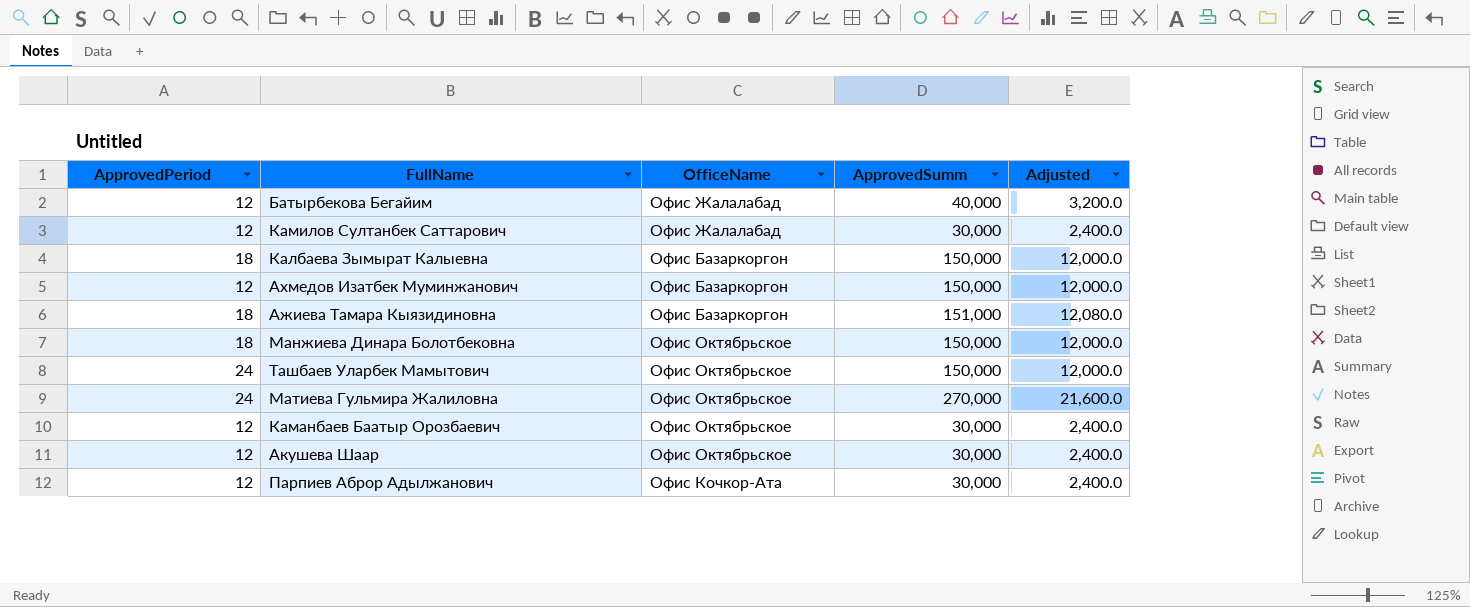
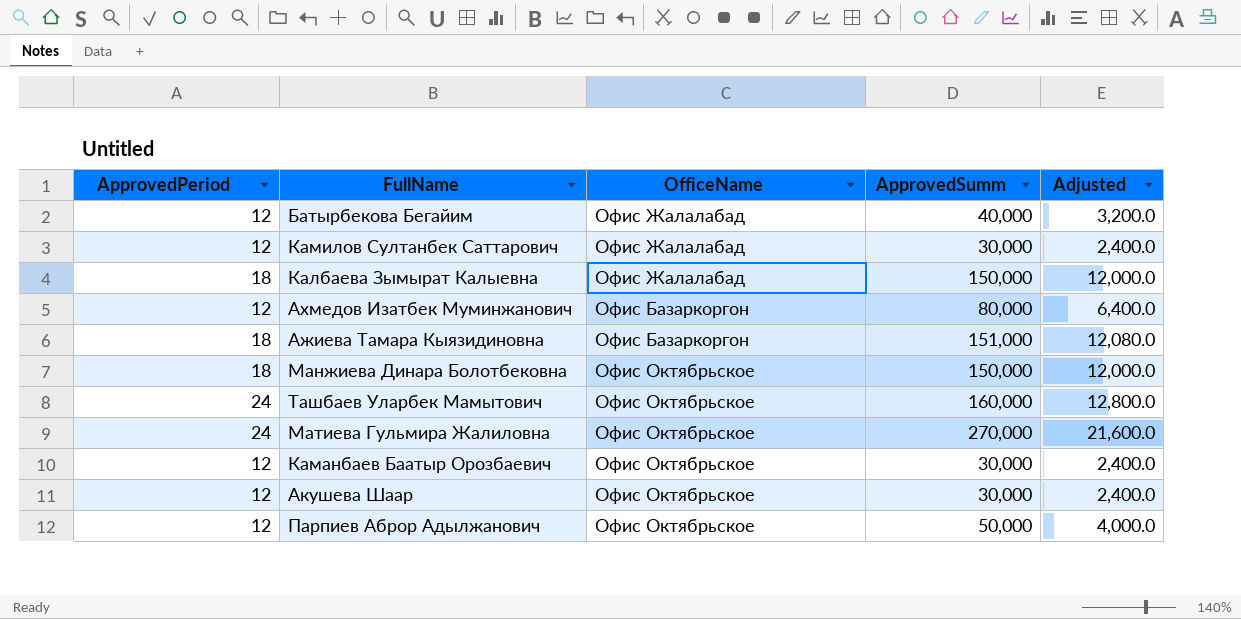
Калбаева Зымырат Калыевна | OfficeName: Офис Базаркоргон -> Офис Жалалабад
Ахмедов Изатбек Муминжанович | ApprovedSumm: 150,000 -> 80,000
Ахмедов Изатбек Муминжанович | Adjusted: 12,000.0 -> 6,400.0
Ташбаев Уларбек Мамытович | ApprovedSumm: 150,000 -> 160,000
Ташбаев Уларбек Мамытович | Adjusted: 12,000.0 -> 12,800.0
Парпиев Аброр Адылжанович | OfficeName: Офис Кочкор-Ата -> Офис Октябрьское
Парпиев Аброр Адылжанович | ApprovedSumm: 30,000 -> 50,000
Парпиев Аброр Адылжанович | Adjusted: 2,400.0 -> 4,000.0

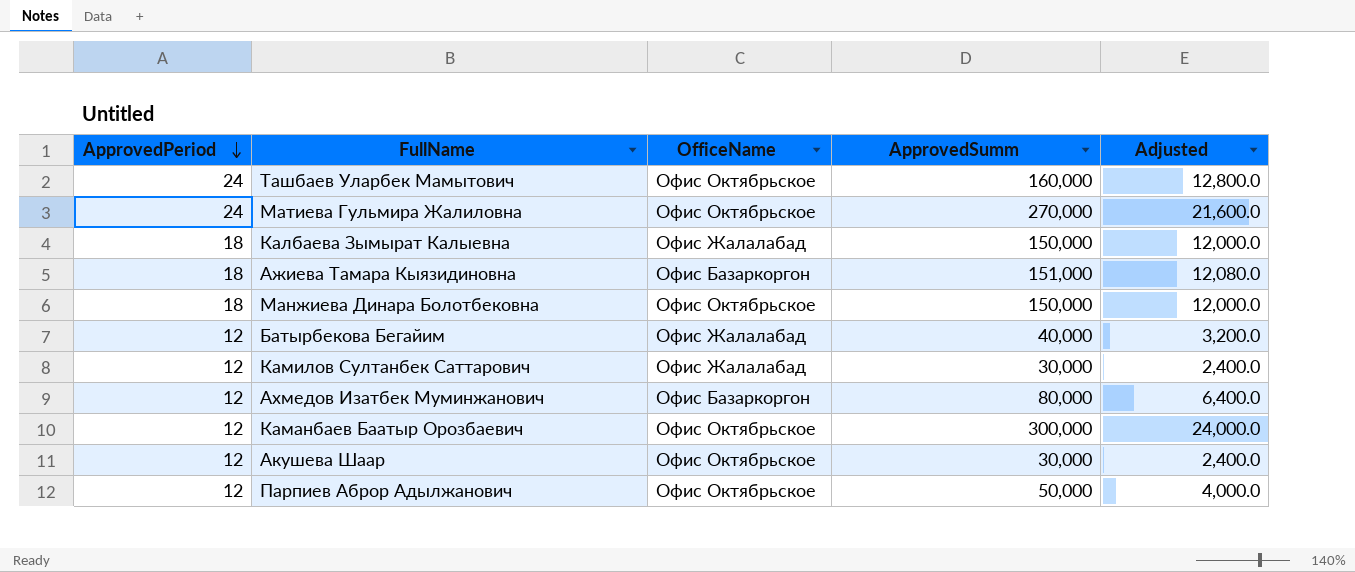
row order: none -> ApprovedPeriod descending
Каманбаев Баатыр Орозбаевич | ApprovedSumm: 30,000 -> 300,000
Каманбаев Баатыр Орозбаевич | Adjusted: 2,400.0 -> 24,000.0

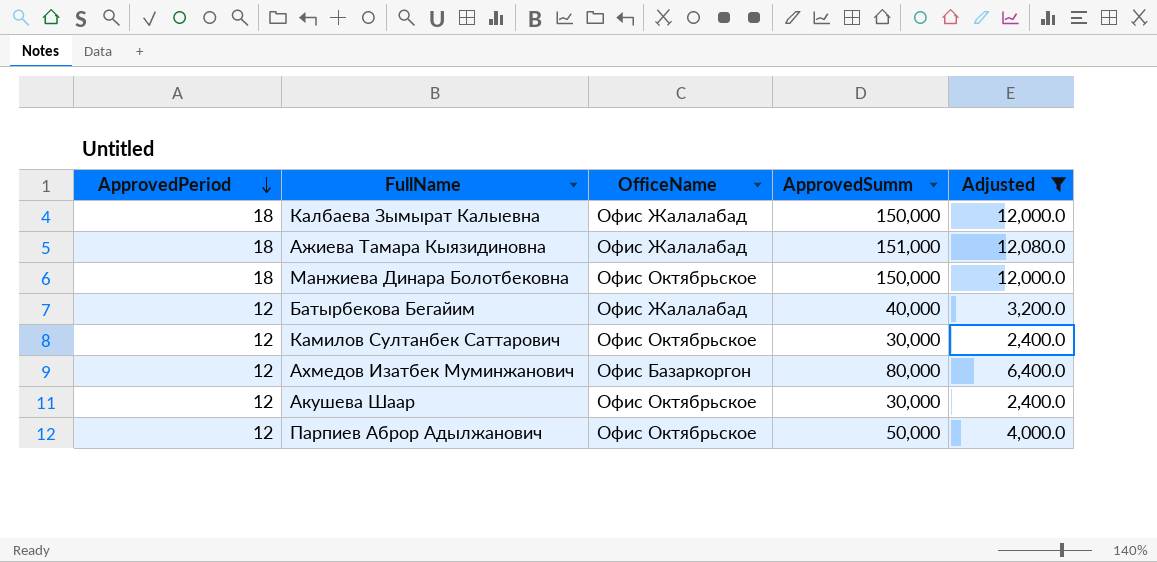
filter: none -> Adjusted <= 12,080.0
Ажиева Тамара Кыязидиновна | OfficeName: Офис Базаркоргон -> Офис Жалалабад
Камилов Султанбек Саттарович | OfficeName: Офис Жалалабад -> Офис Октябрьское

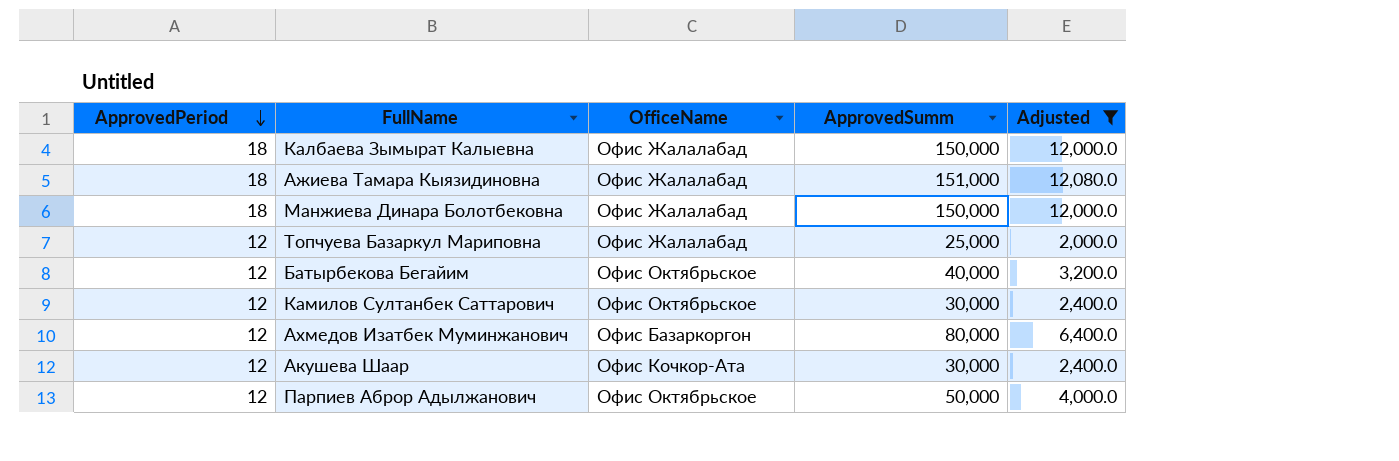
Манжиева Динара Болотбековна | OfficeName: Офис Октябрьское -> Офис Жалалабад
row Топчуева Базаркул Мариповна: none -> 12 | Офис Жалалабад | 25,000 | 2,000.0
Батырбекова Бегайим | OfficeName: Офис Жалалабад -> Офис Октябрьское
Акушева Шаар | OfficeName: Офис Октябрьское -> Офис Кочкор-Ата

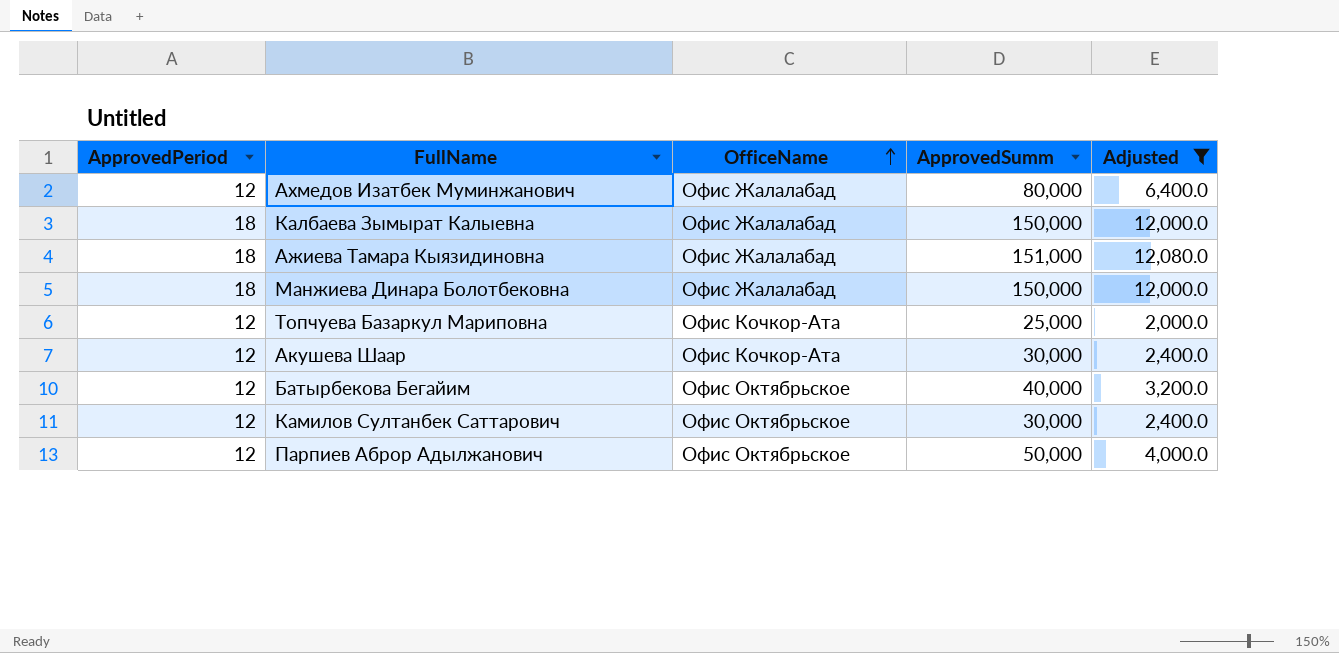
row order: ApprovedPeriod descending -> OfficeName ascending
Ахмедов Изатбек Муминжанович | OfficeName: Офис Базаркоргон -> Офис Жалалабад
Топчуева Базаркул Мариповна | OfficeName: Офис Жалалабад -> Офис Кочкор-Ата

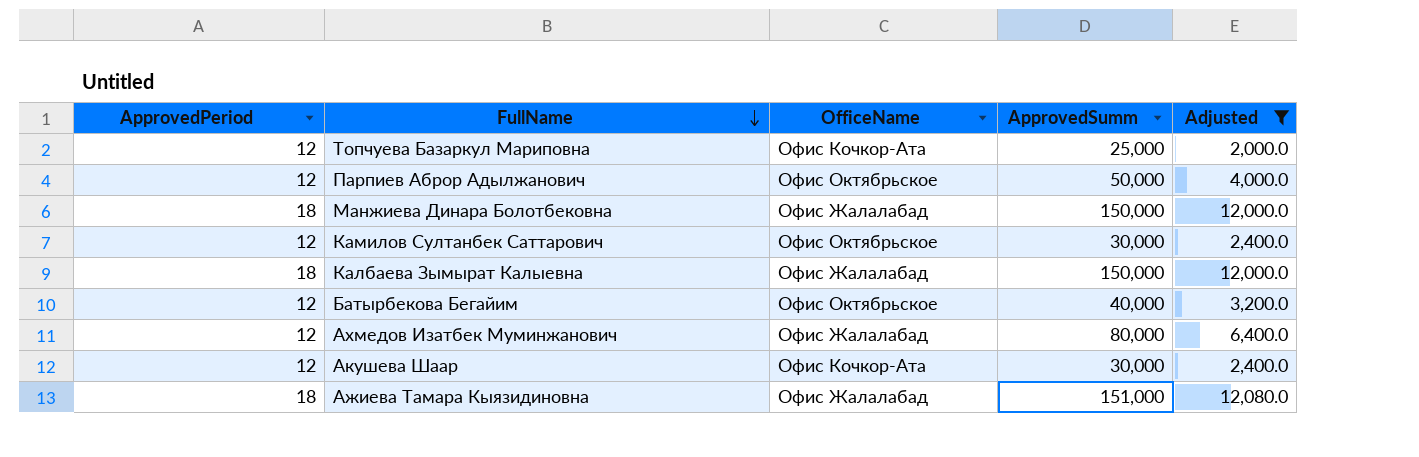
row order: OfficeName ascending -> FullName descending

